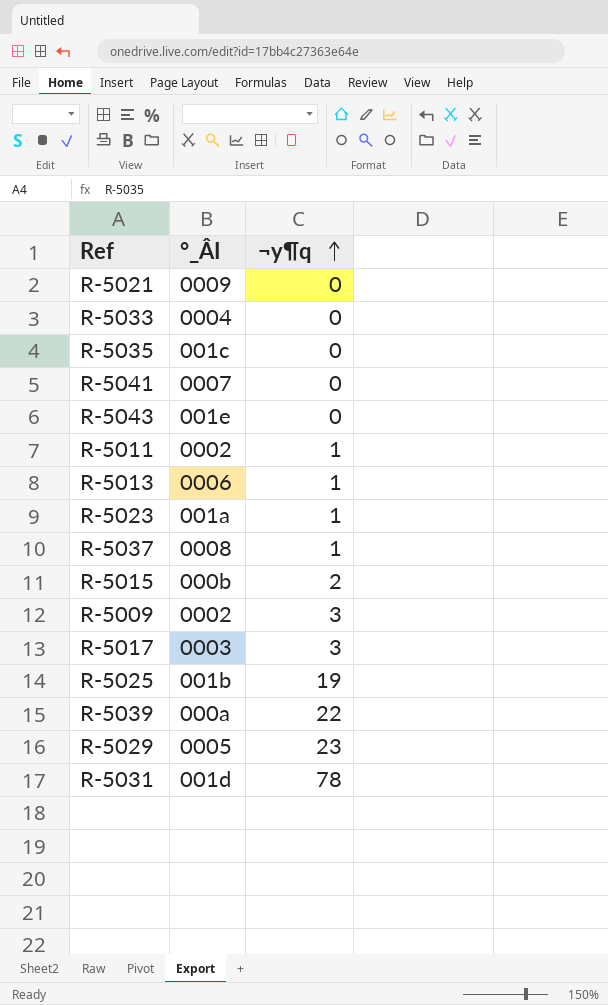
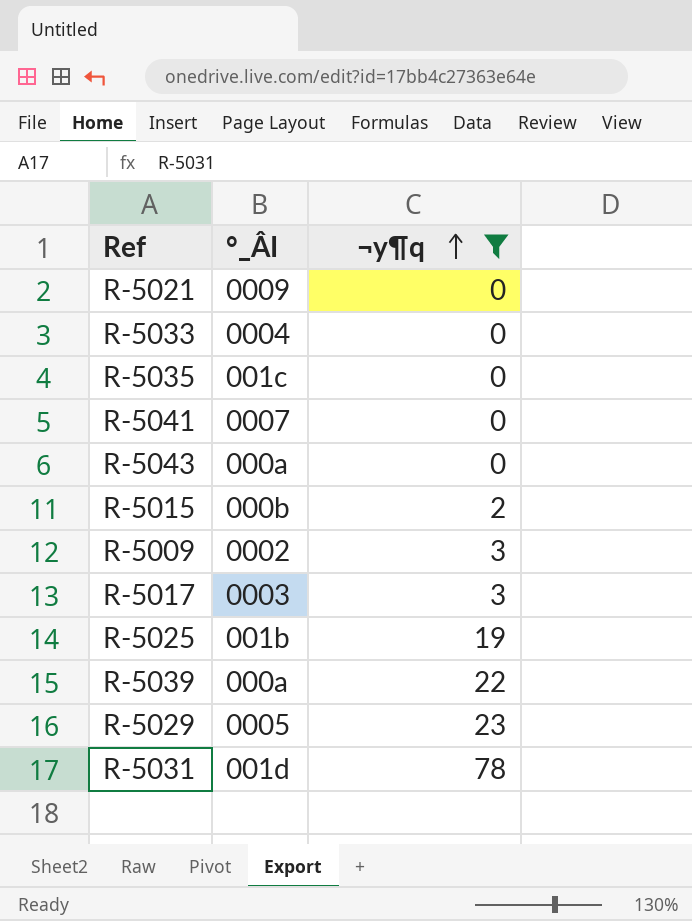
filter: none -> ¬y¶q != 1
R-5043 | °_ÂI: 001e -> 000a

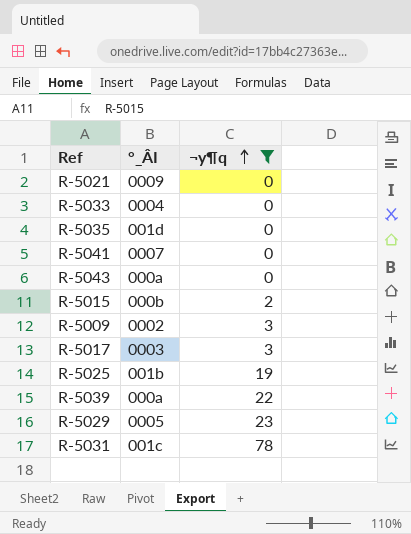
R-5035 | °_ÂI: 001c -> 001d
R-5031 | °_ÂI: 001d -> 001c

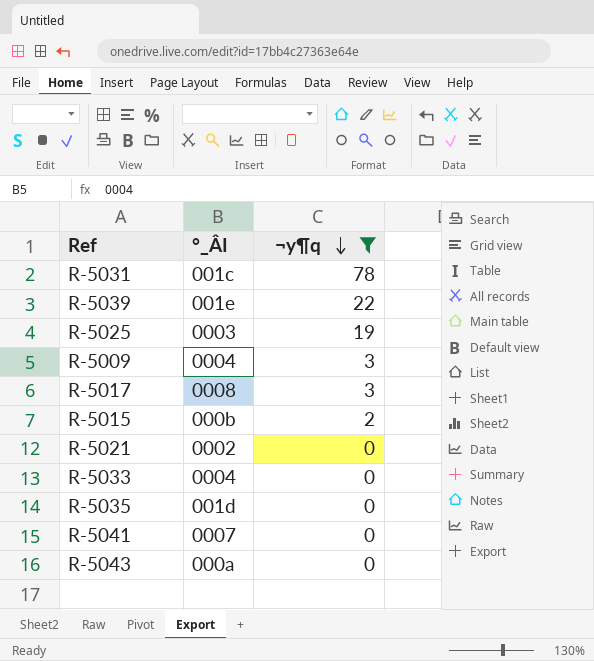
row order: ¬y¶q ascending -> ¬y¶q descending
row R-5029: 0005 | 23 -> none
R-5039 | °_ÂI: 000a -> 001e
R-5025 | °_ÂI: 001b -> 0003
R-5009 | °_ÂI: 0002 -> 0004
R-5017 | °_ÂI: 0003 -> 0008
R-5021 | °_ÂI: 0009 -> 0002

